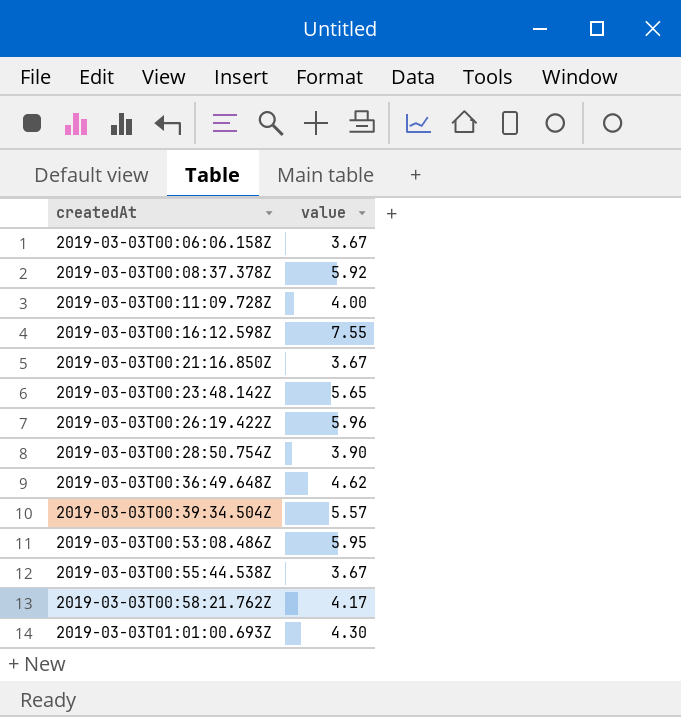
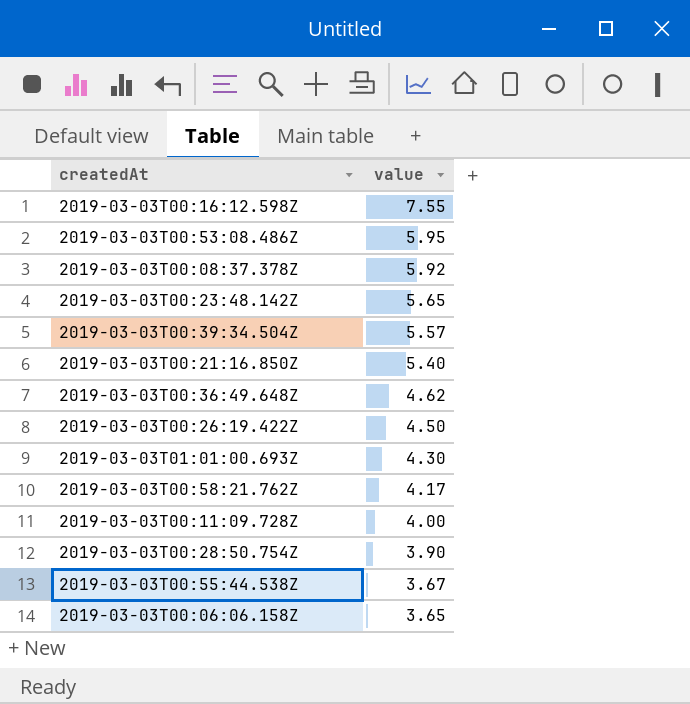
row order: createdAt ascending -> value descending
2019-03-03T00:21:16.850Z | value: 3.67 -> 5.40
2019-03-03T00:26:19.422Z | value: 5.96 -> 4.50
2019-03-03T00:06:06.158Z | value: 3.67 -> 3.65

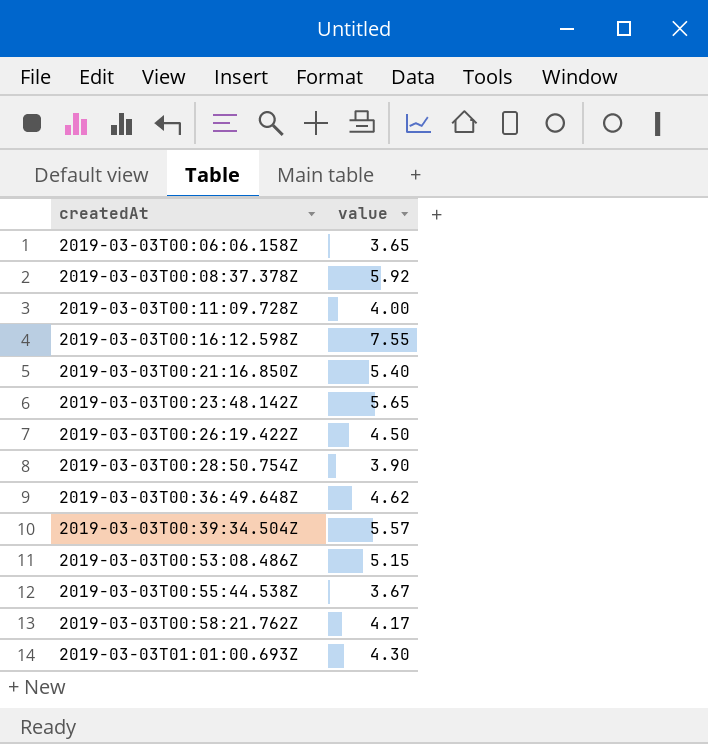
row order: value descending -> createdAt ascending
2019-03-03T00:53:08.486Z | value: 5.95 -> 5.15

